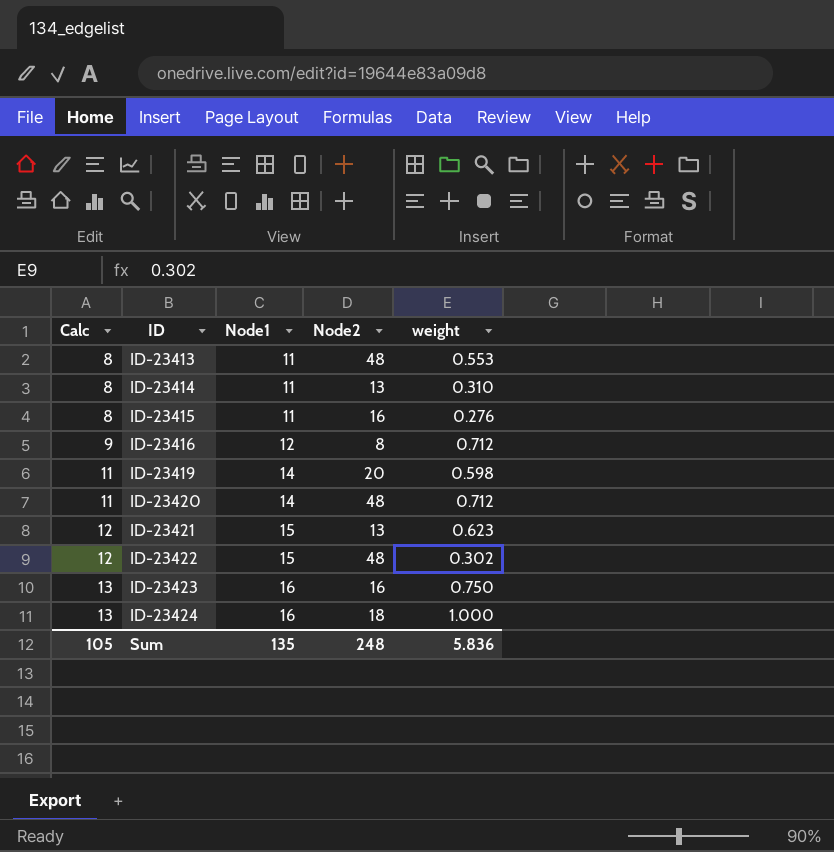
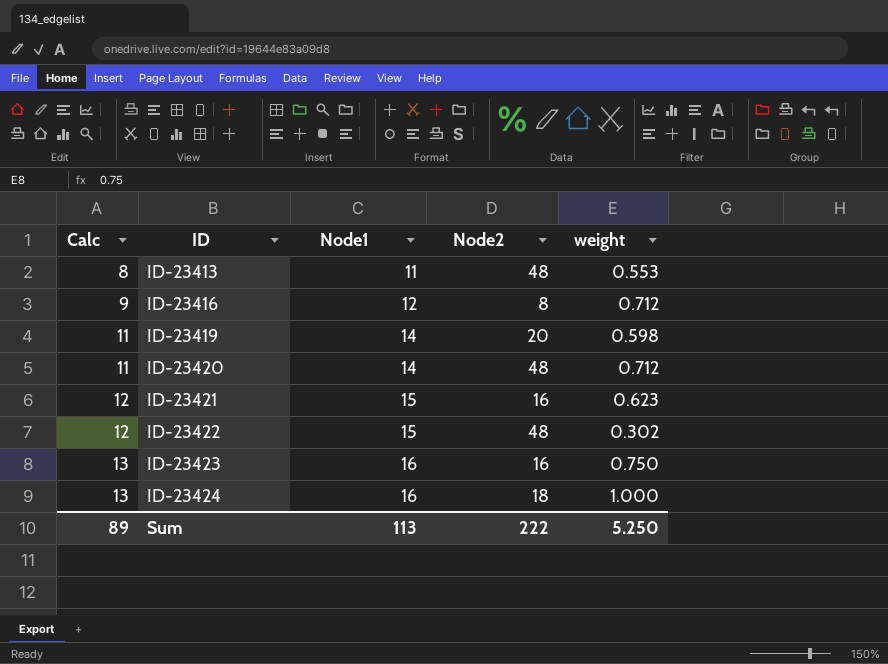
row ID-23414: 8 | 11 | 13 | 0.310 -> none
row ID-23415: 8 | 11 | 16 | 0.276 -> none
ID-23421 | Node2: 13 -> 16
Sum | Calc: 105 -> 89
Sum | Node1: 135 -> 113
Sum | Node2: 248 -> 222
Sum | weight: 5.836 -> 5.250

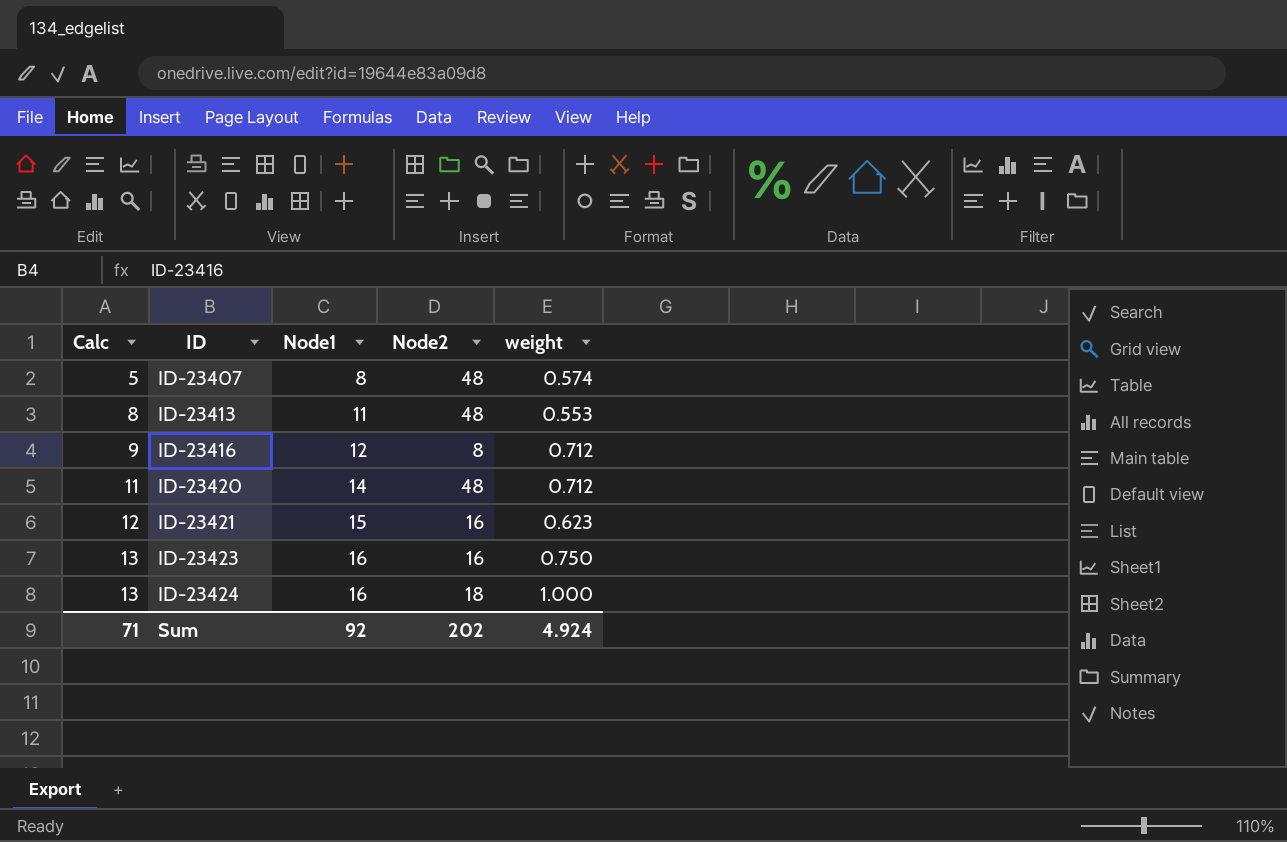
row ID-23419: 11 | 14 | 20 | 0.598 -> none
row ID-23422: 12 | 15 | 48 | 0.302 -> none
row ID-23407: none -> 5 | 8 | 48 | 0.574
Sum | Calc: 89 -> 71
Sum | Node1: 113 -> 92
Sum | Node2: 222 -> 202
Sum | weight: 5.250 -> 4.924

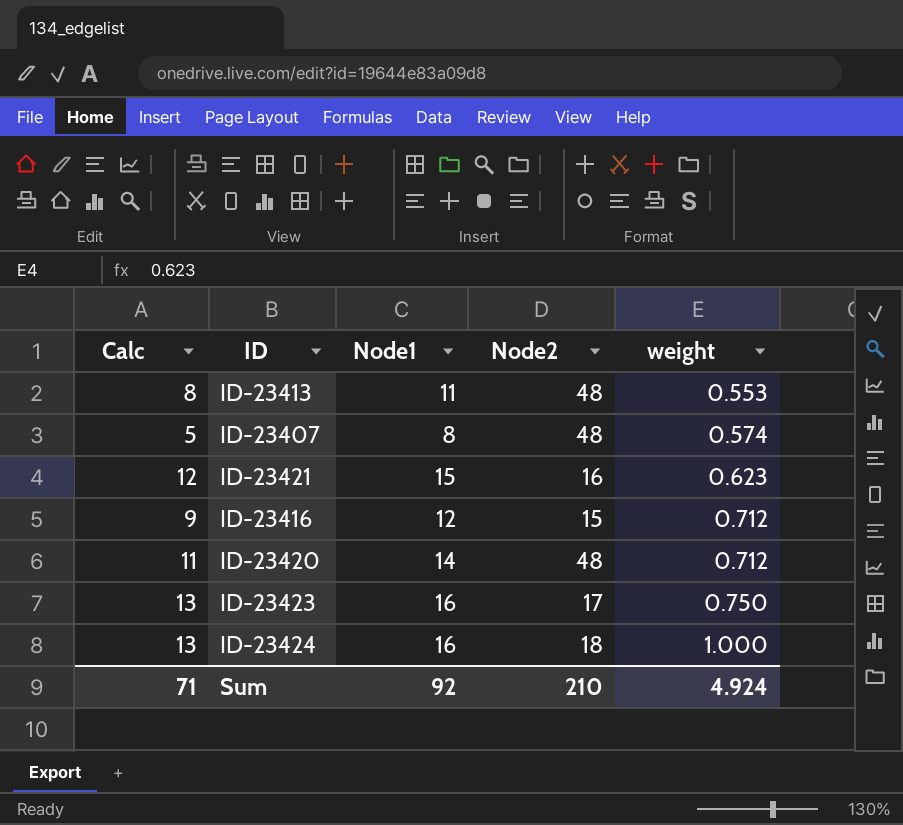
row order: Calc ascending -> weight ascending
ID-23416 | Node2: 8 -> 15
ID-23423 | Node2: 16 -> 17
Sum | Node2: 202 -> 210

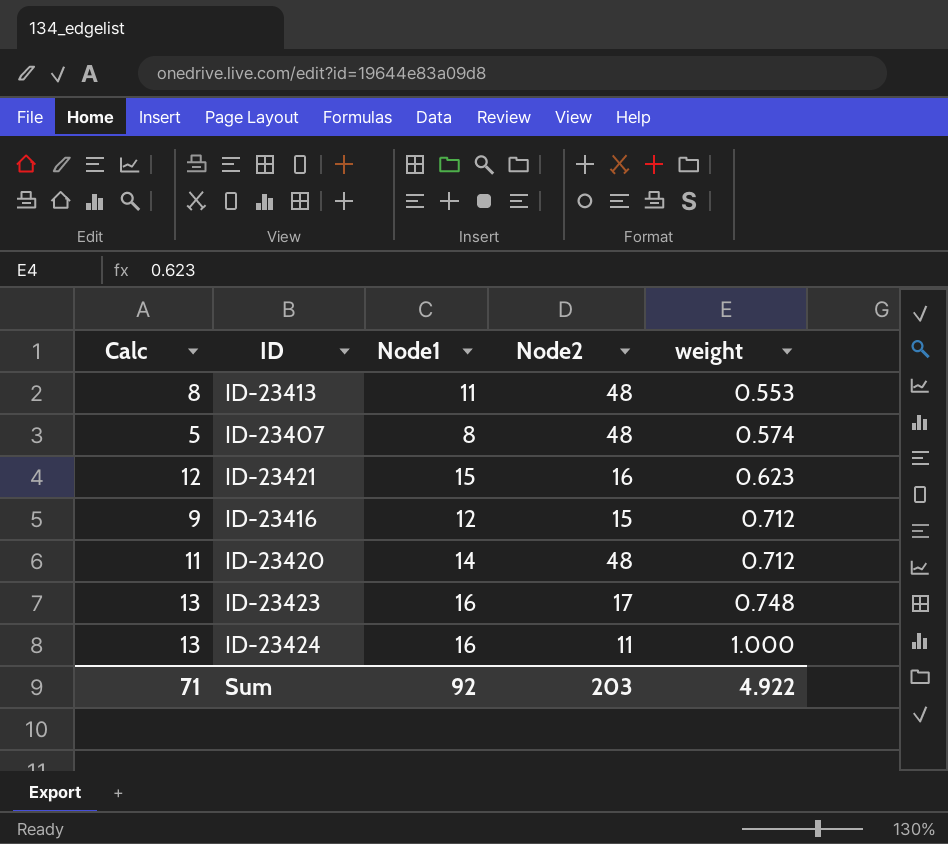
ID-23423 | weight: 0.750 -> 0.748
ID-23424 | Node2: 18 -> 11
Sum | Node2: 210 -> 203
Sum | weight: 4.924 -> 4.922

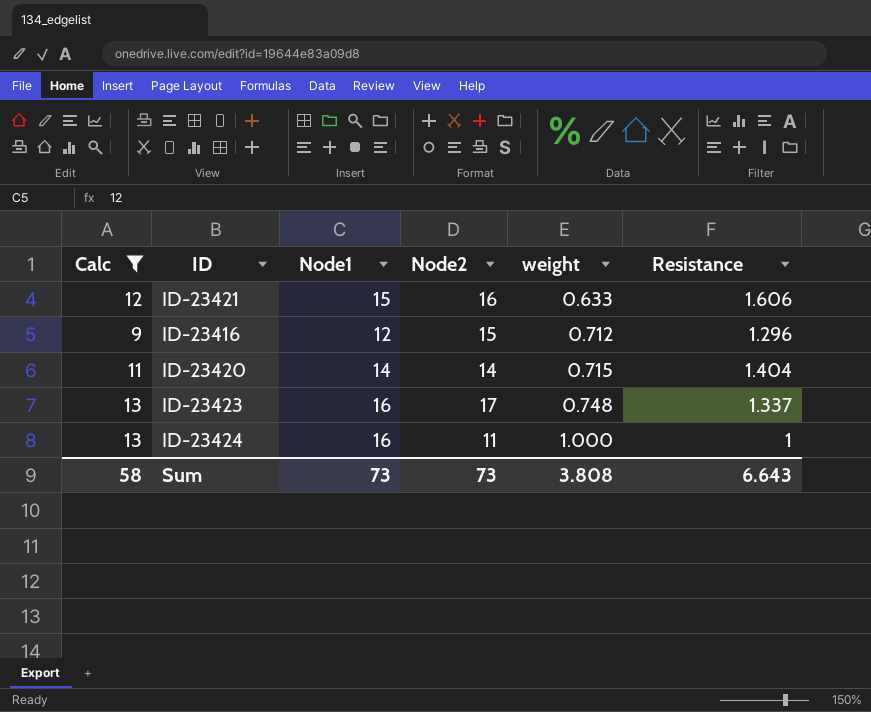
filter: none -> Calc >= 9
column Resistance | position: none -> 6
ID-23421 | weight: 0.623 -> 0.633
ID-23420 | Node2: 48 -> 14
ID-23420 | weight: 0.712 -> 0.715
Sum | Calc: 71 -> 58
Sum | Node1: 92 -> 73
Sum | Node2: 203 -> 73
Sum | weight: 4.922 -> 3.808

